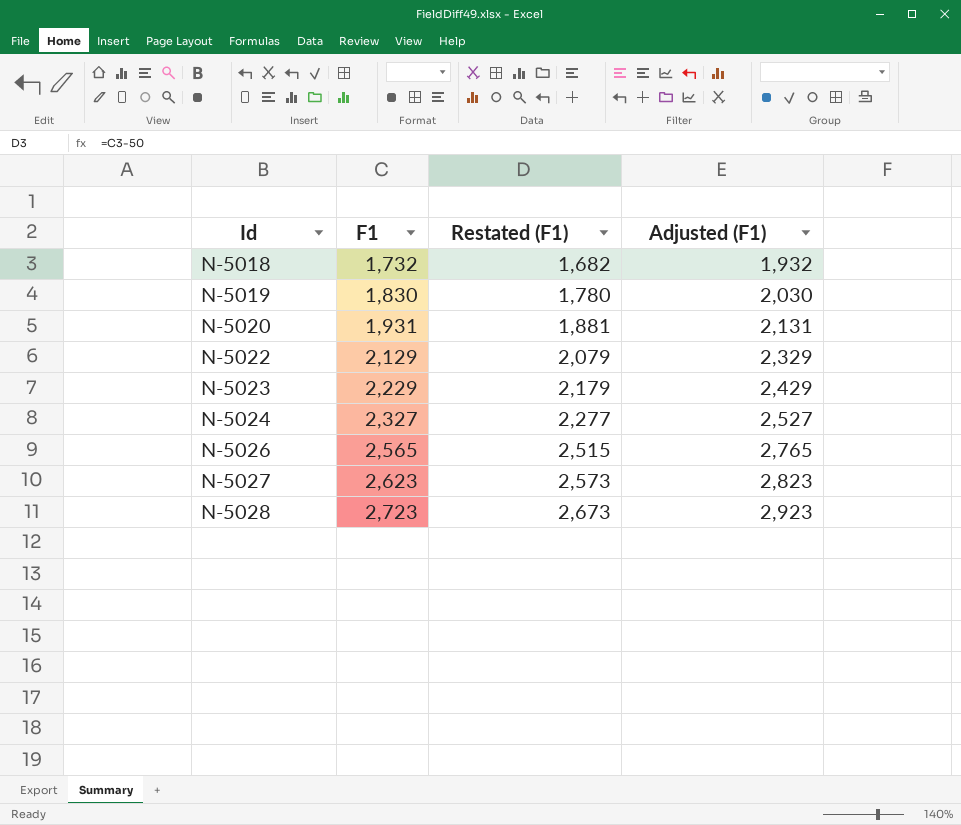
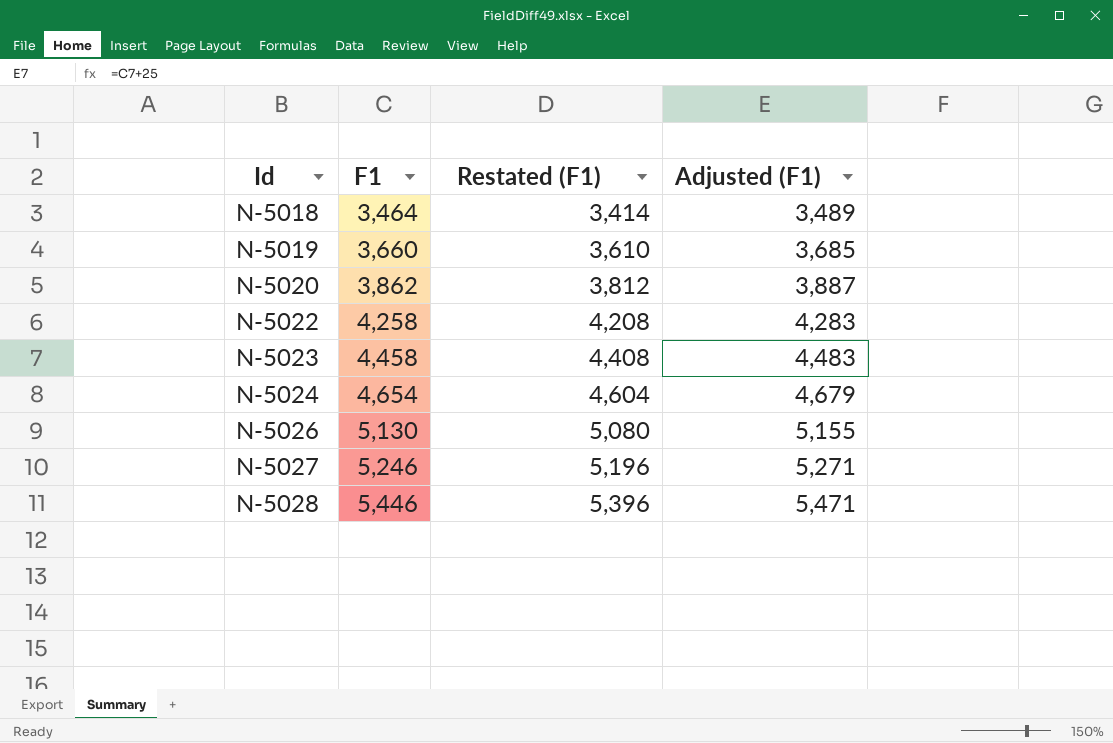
column Adjusted (F1) | formula: [F1] + 200 -> [F1] + 25
N-5018 | F1: 1,732 -> 3,464
N-5018 | Restated (F1): 1,682 -> 3,414
N-5019 | F1: 1,830 -> 3,660
N-5019 | Restated (F1): 1,780 -> 3,610
N-5020 | F1: 1,931 -> 3,862
N-5020 | Restated (F1): 1,881 -> 3,812
N-5022 | F1: 2,129 -> 4,258
N-5022 | Restated (F1): 2,079 -> 4,208
N-5023 | F1: 2,229 -> 4,458
N-5023 | Restated (F1): 2,179 -> 4,408
N-5024 | F1: 2,327 -> 4,654
N-5024 | Restated (F1): 2,277 -> 4,604
N-5026 | F1: 2,565 -> 5,130
N-5026 | Restated (F1): 2,515 -> 5,080
N-5027 | F1: 2,623 -> 5,246
N-5027 | Restated (F1): 2,573 -> 5,196
N-5028 | F1: 2,723 -> 5,446
N-5028 | Restated (F1): 2,673 -> 5,396

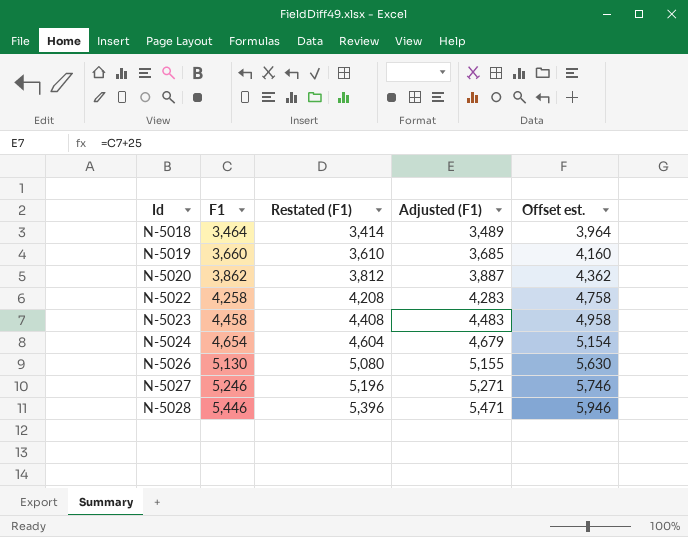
column Offset est. | formula: none -> [F1] + 500

